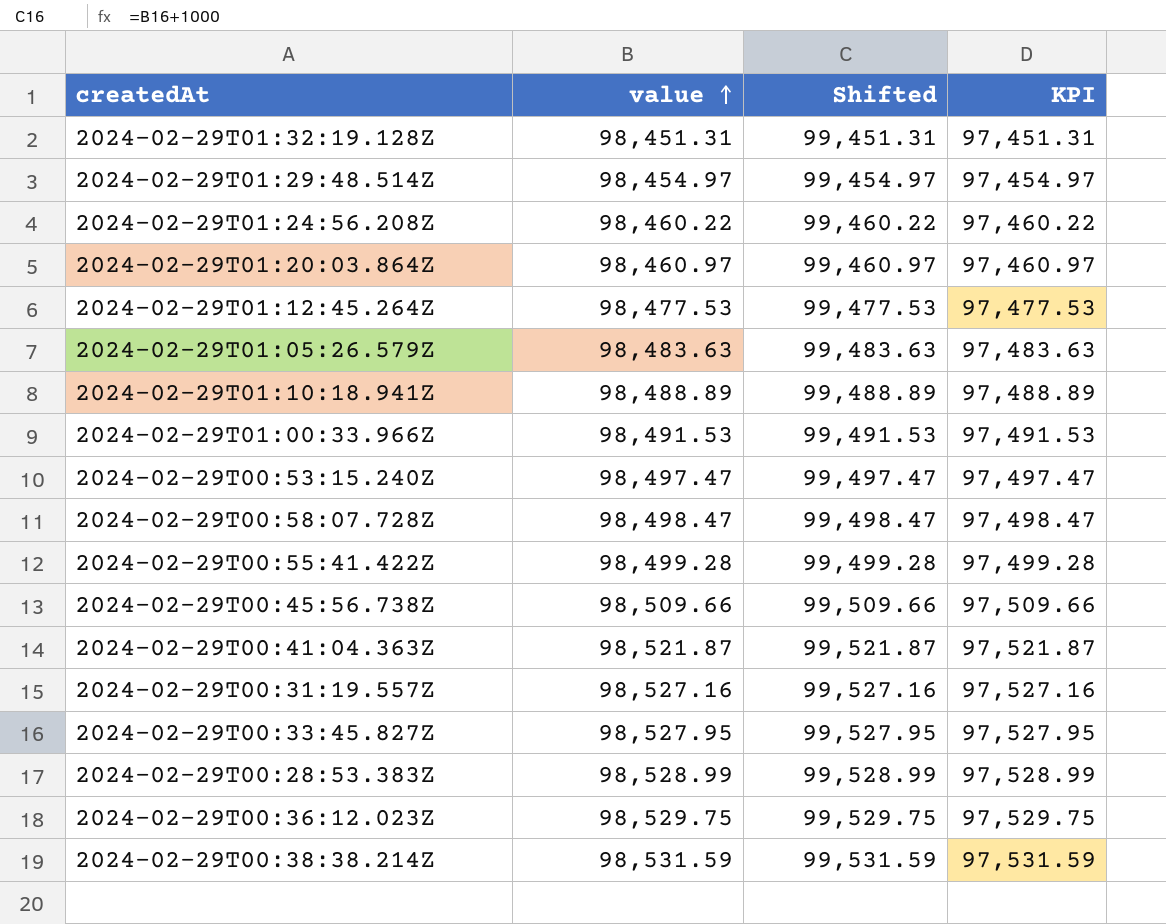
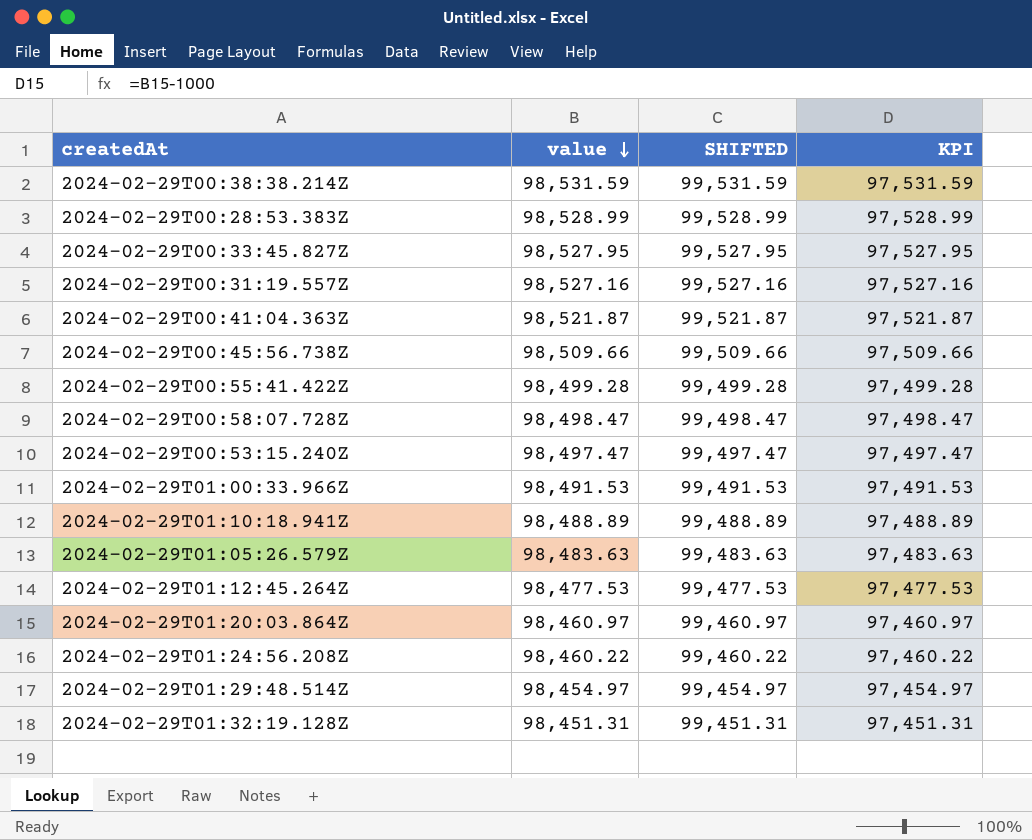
row order: value ascending -> value descending
column name: Shifted -> SHIFTED
row 2024-02-29T00:36:12.023Z: 98,529.75 | 99,529.75 | 97,529.75 -> none

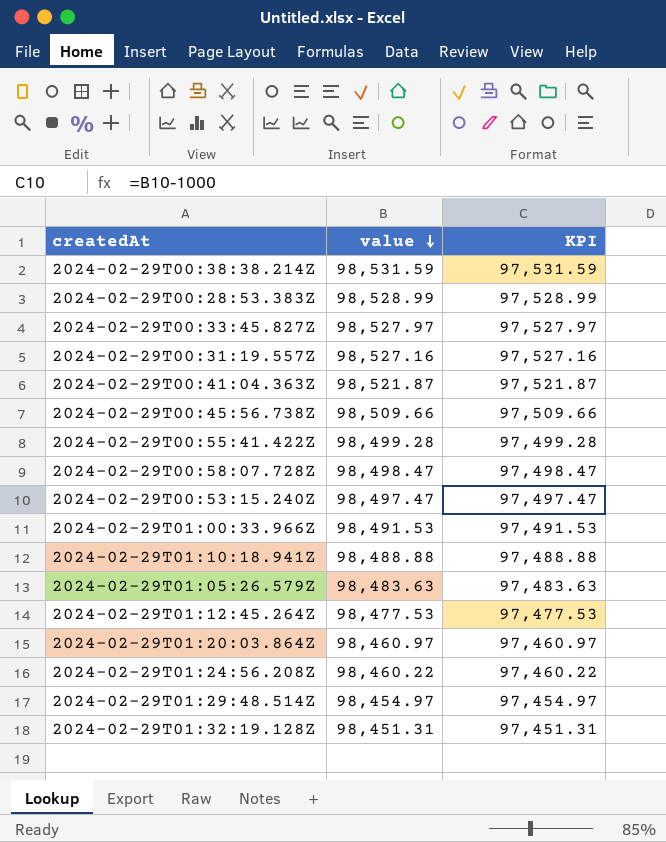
column SHIFTED | formula: [value] + 1000 -> none
2024-02-29T00:33:45.827Z | value: 98,527.95 -> 98,527.97
2024-02-29T00:33:45.827Z | KPI: 97,527.95 -> 97,527.97
2024-02-29T01:10:18.941Z | value: 98,488.89 -> 98,488.88
2024-02-29T01:10:18.941Z | KPI: 97,488.89 -> 97,488.88

